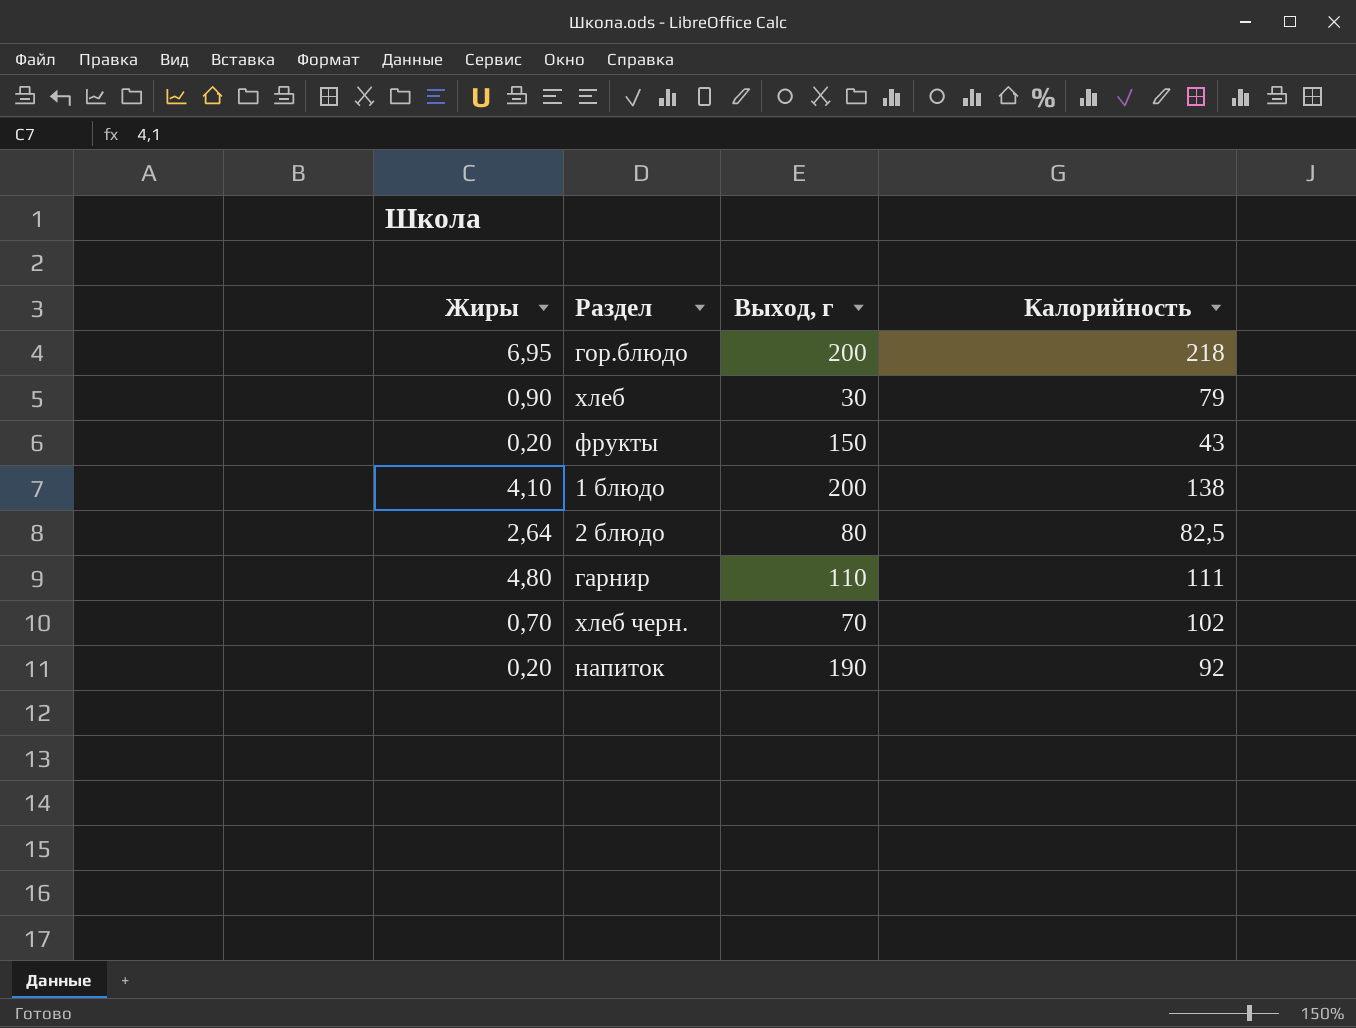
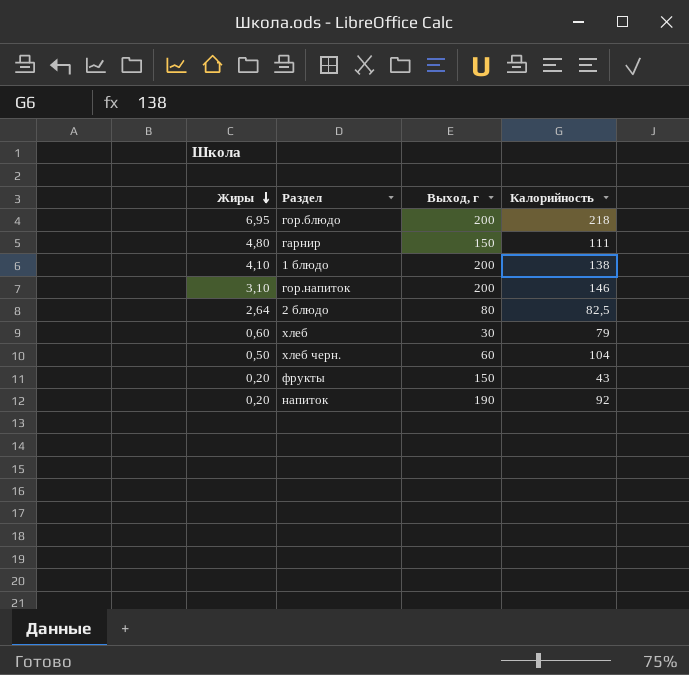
row order: none -> Жиры descending
гарнир | Выход, г: 110 -> 150
row гор.напиток: none -> 3,10 | 200 | 146
хлеб | Жиры: 0,90 -> 0,60
хлеб черн. | Жиры: 0,70 -> 0,50
хлеб черн. | Выход, г: 70 -> 60
хлеб черн. | Калорийность: 102 -> 104

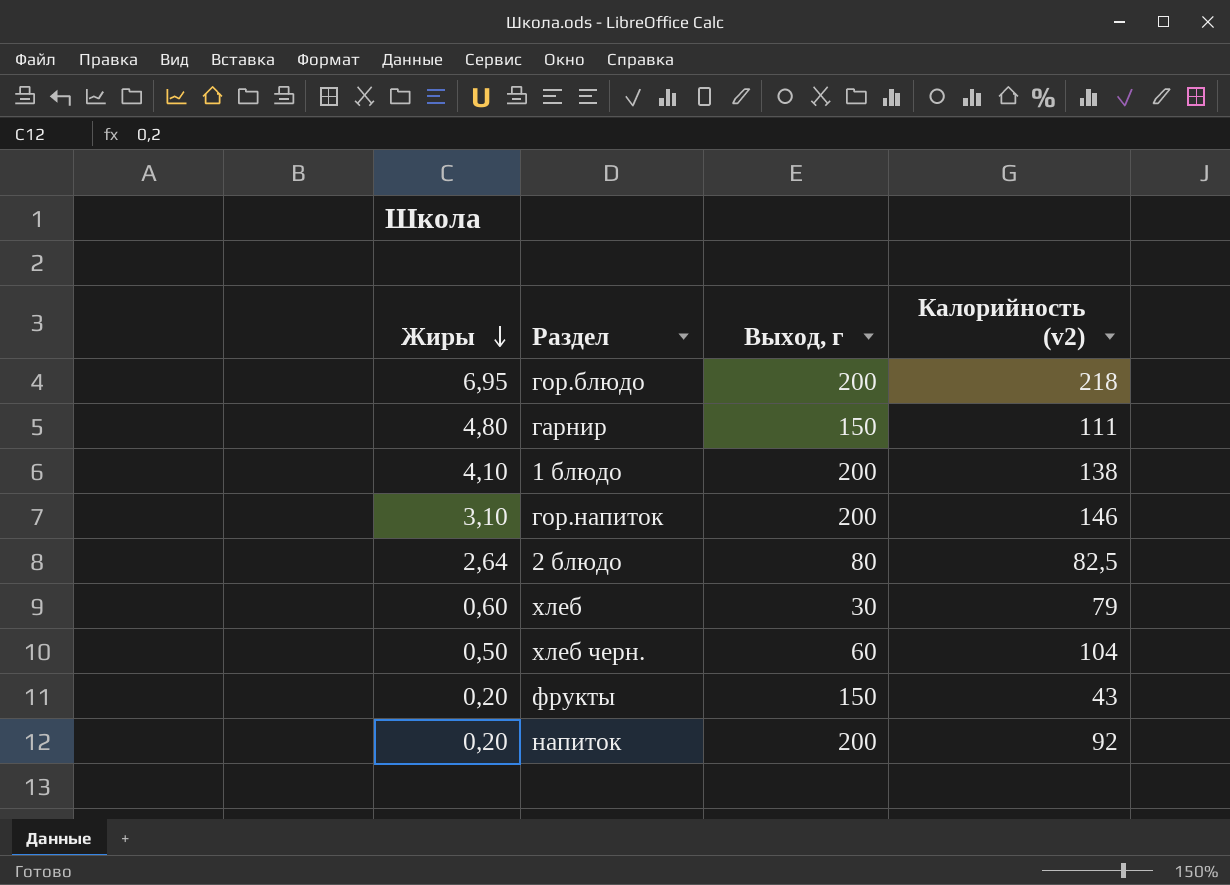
column name: Калорийность -> Калорийность (v2)
напиток | Выход, г: 190 -> 200

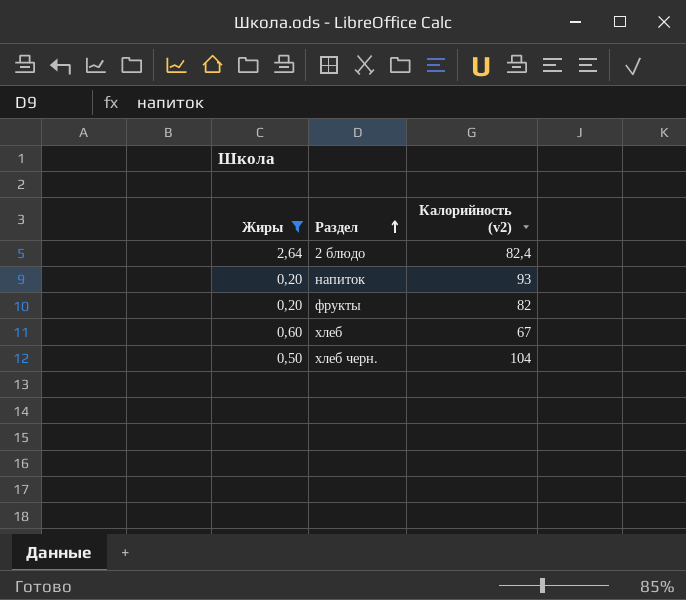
filter: none -> Жиры <= 2,64
row order: Жиры descending -> Раздел ascending
column Выход, г | position: 3 -> none
2 блюдо | Калорийность (v2): 82,5 -> 82,4
напиток | Калорийность (v2): 92 -> 93
фрукты | Калорийность (v2): 43 -> 82
хлеб | Калорийность (v2): 79 -> 67

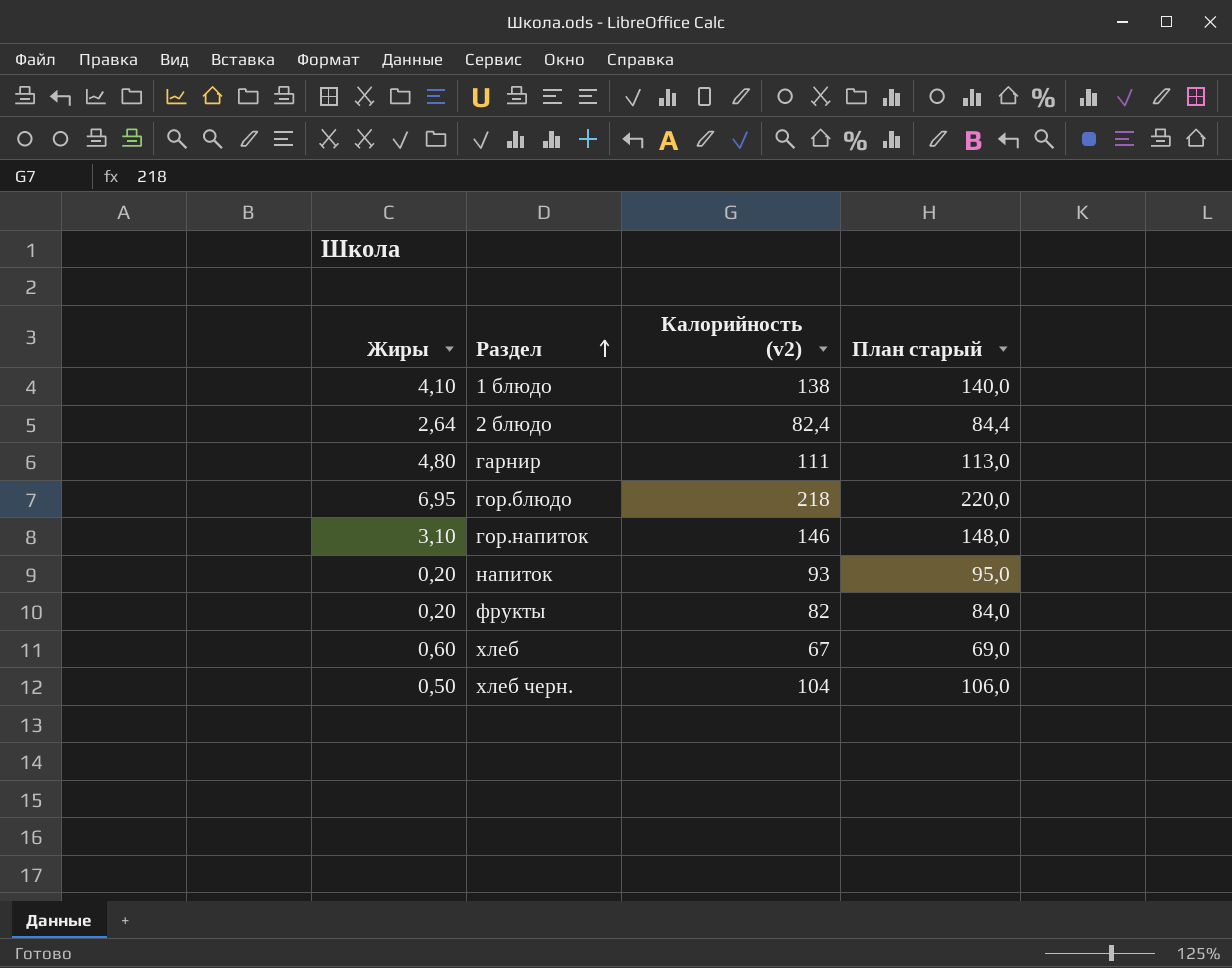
filter: Жиры <= 2,64 -> none
column План старый | formula: none -> [Калорийность (v2)] + 2

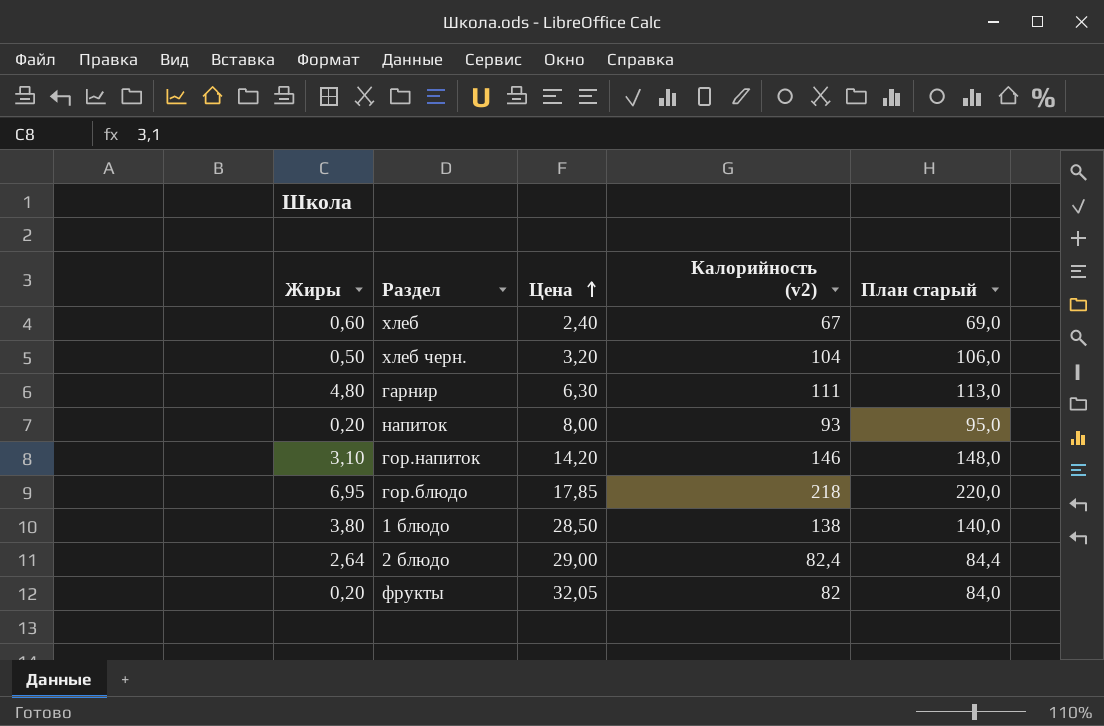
row order: Раздел ascending -> Цена ascending
column Цена | position: none -> 3
1 блюдо | Жиры: 4,10 -> 3,80

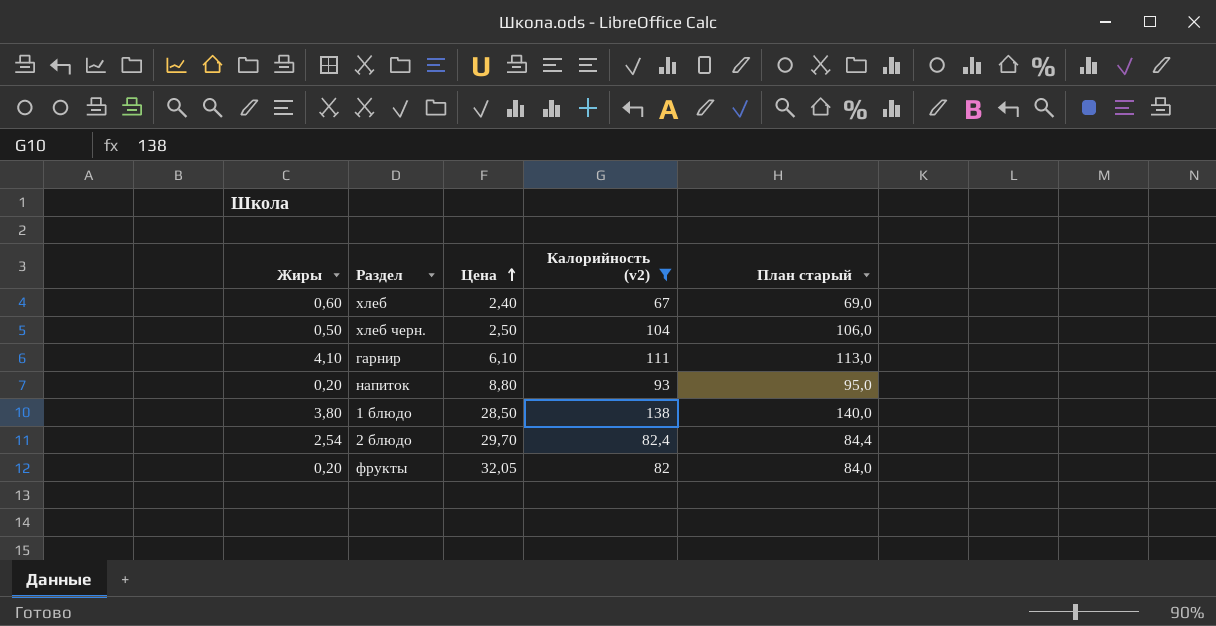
filter: none -> Калорийность (v2) <= 138
хлеб черн. | Цена: 3,20 -> 2,50
гарнир | Жиры: 4,80 -> 4,10
гарнир | Цена: 6,30 -> 6,10
напиток | Цена: 8,00 -> 8,80
2 блюдо | Жиры: 2,64 -> 2,54
2 блюдо | Цена: 29,00 -> 29,70

